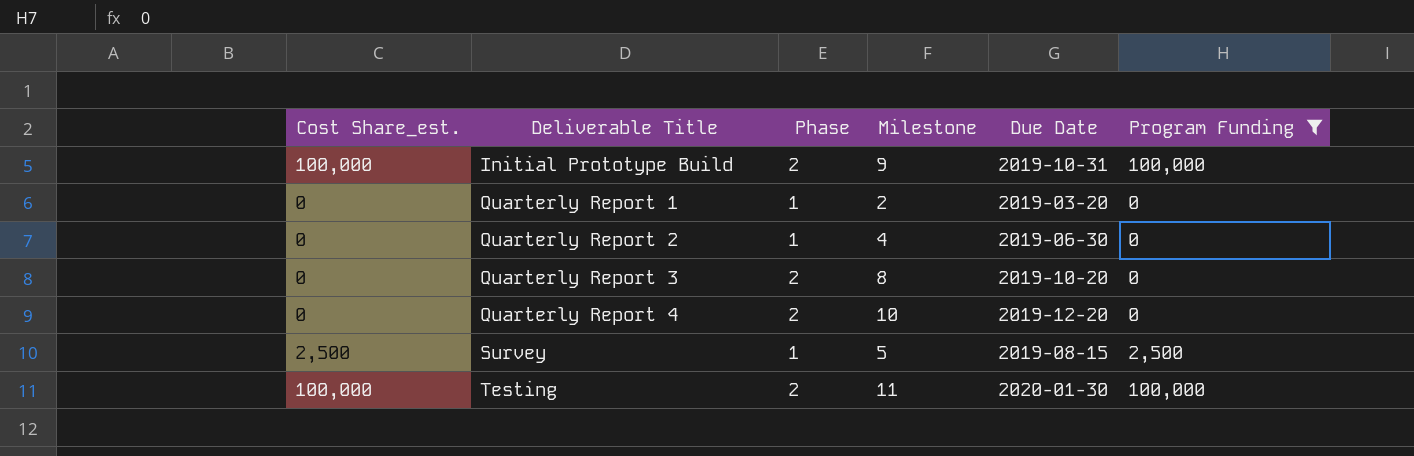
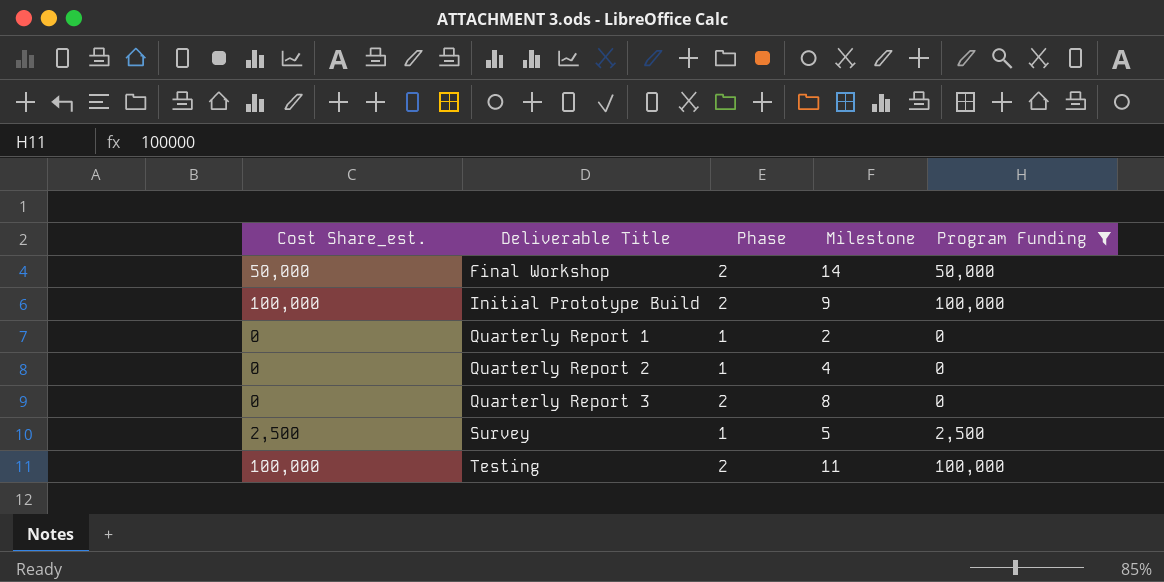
column Due Date | position: 5 -> none
row Quarterly Report 4: 0 | 2 | 10 | 2019-12-20 | 0 -> none
row Final Workshop: none -> 50,000 | 2 | 14 | 50,000

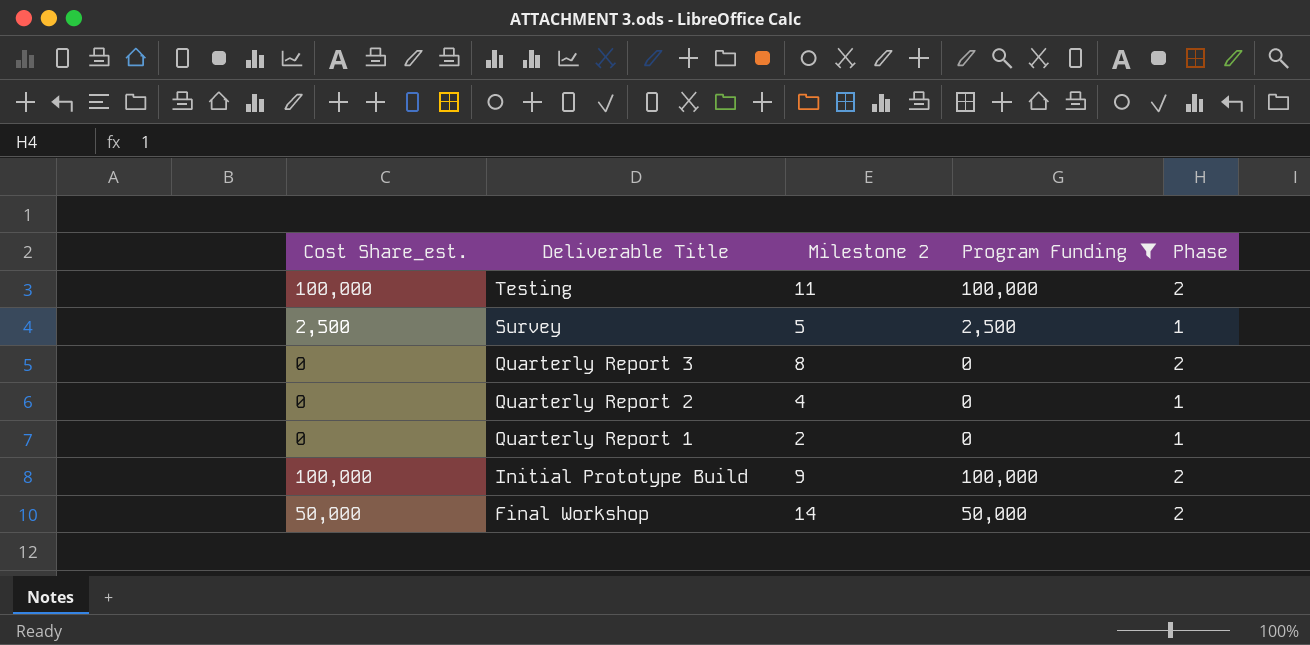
row order: Deliverable Title ascending -> Deliverable Title descending
column name: Milestone -> Milestone 2
column Phase | position: 3 -> 5

